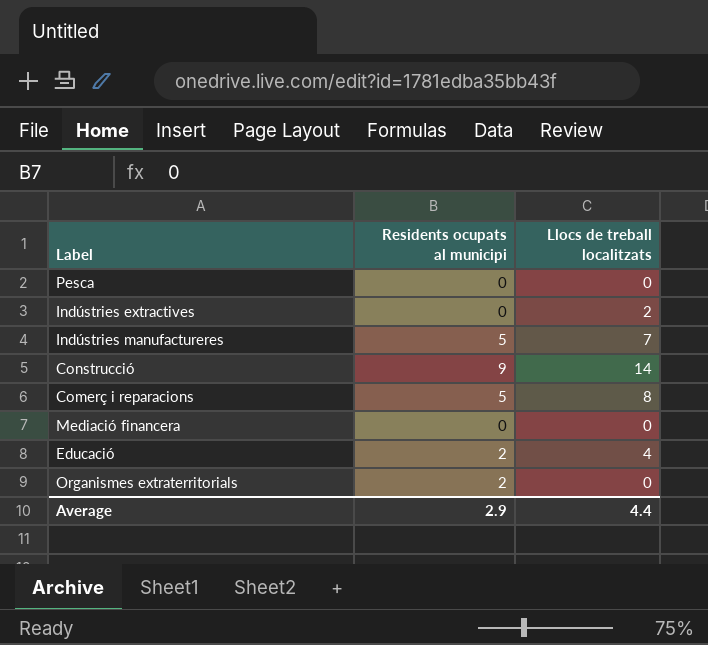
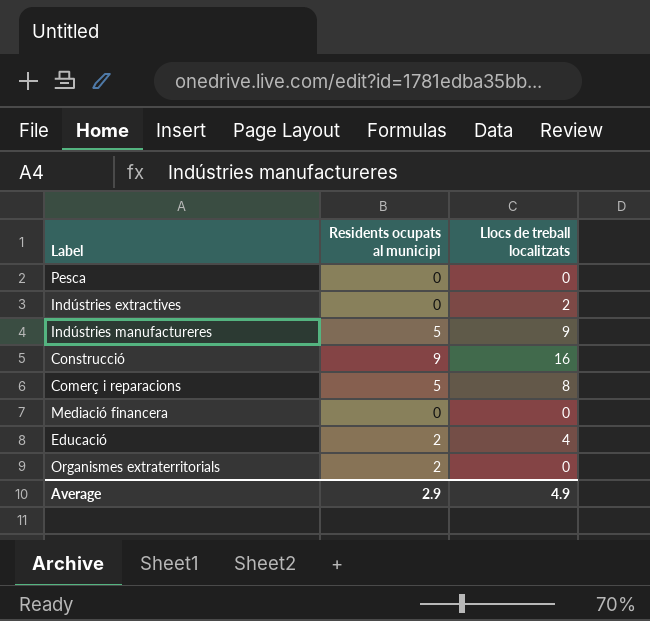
Indústries manufactureres | Llocs de treball localitzats: 7 -> 9
Construcció | Llocs de treball localitzats: 14 -> 16
Average | Llocs de treball localitzats: 4.4 -> 4.9

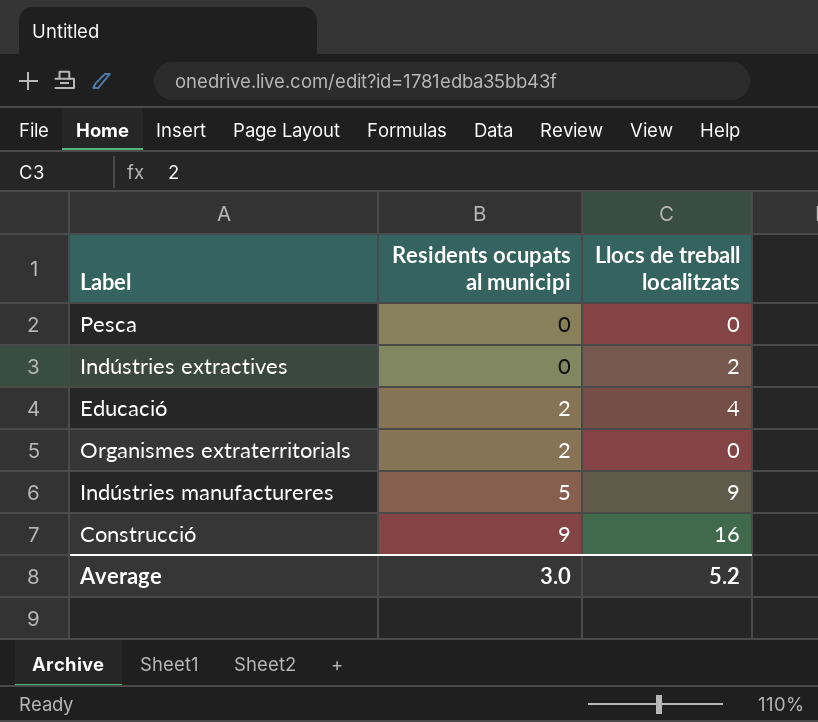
row order: none -> Residents ocupats al municipi ascending
row Comerç i reparacions: 5 | 8 -> none
row Mediació financera: 0 | 0 -> none
Average | Residents ocupats al municipi: 2.9 -> 3.0
Average | Llocs de treball localitzats: 4.9 -> 5.2

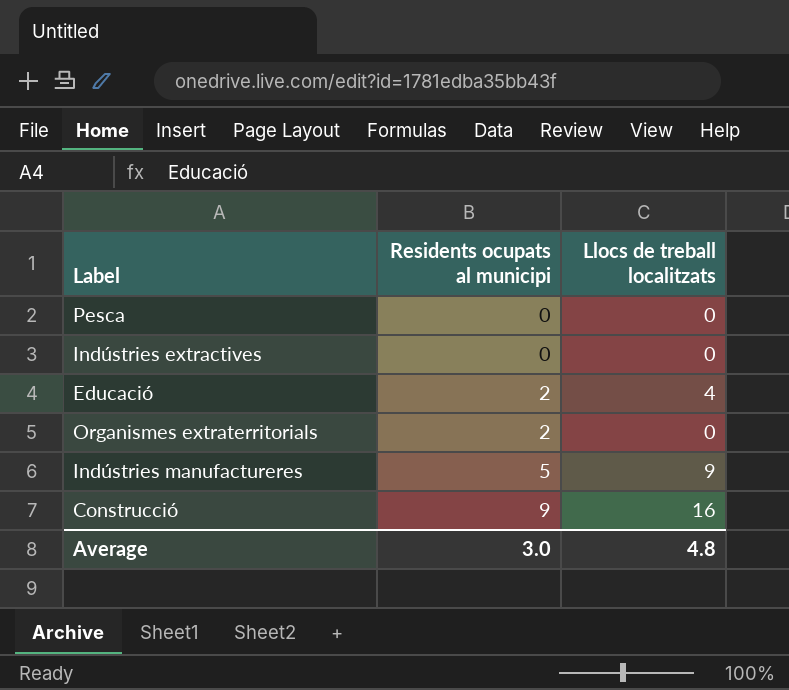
Indústries extractives | Llocs de treball localitzats: 2 -> 0
Average | Llocs de treball localitzats: 5.2 -> 4.8

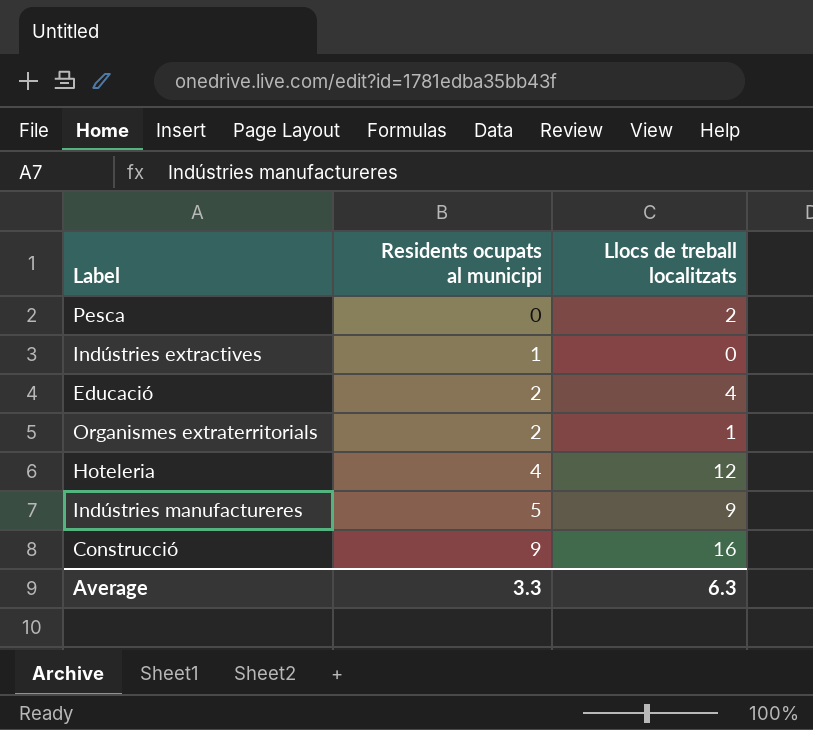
Pesca | Llocs de treball localitzats: 0 -> 2
Indústries extractives | Residents ocupats al municipi: 0 -> 1
Organismes extraterritorials | Llocs de treball localitzats: 0 -> 1
row Hoteleria: none -> 4 | 12
Average | Residents ocupats al municipi: 3.0 -> 3.3
Average | Llocs de treball localitzats: 4.8 -> 6.3

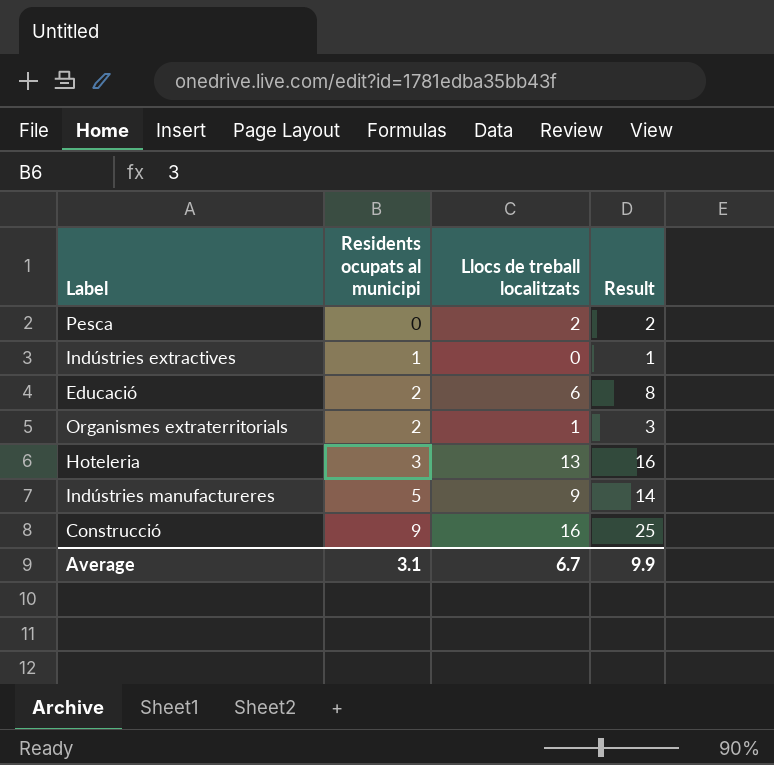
column Result | formula: none -> [Residents ocupats al municipi] + [Llocs de treball localitzats]
Educació | Llocs de treball localitzats: 4 -> 6
Hoteleria | Residents ocupats al municipi: 4 -> 3
Hoteleria | Llocs de treball localitzats: 12 -> 13
Average | Residents ocupats al municipi: 3.3 -> 3.1
Average | Llocs de treball localitzats: 6.3 -> 6.7

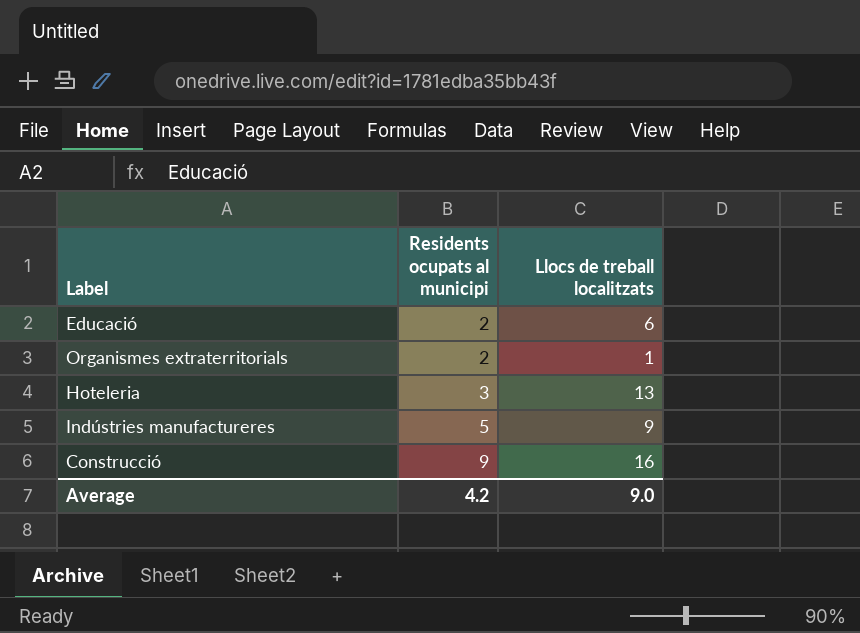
column Result | formula: [Residents ocupats al municipi] + [Llocs de treball localitzats] -> none
row Pesca: 0 | 2 | 2 -> none
row Indústries extractives: 1 | 0 | 1 -> none
Average | Residents ocupats al municipi: 3.1 -> 4.2
Average | Llocs de treball localitzats: 6.7 -> 9.0

